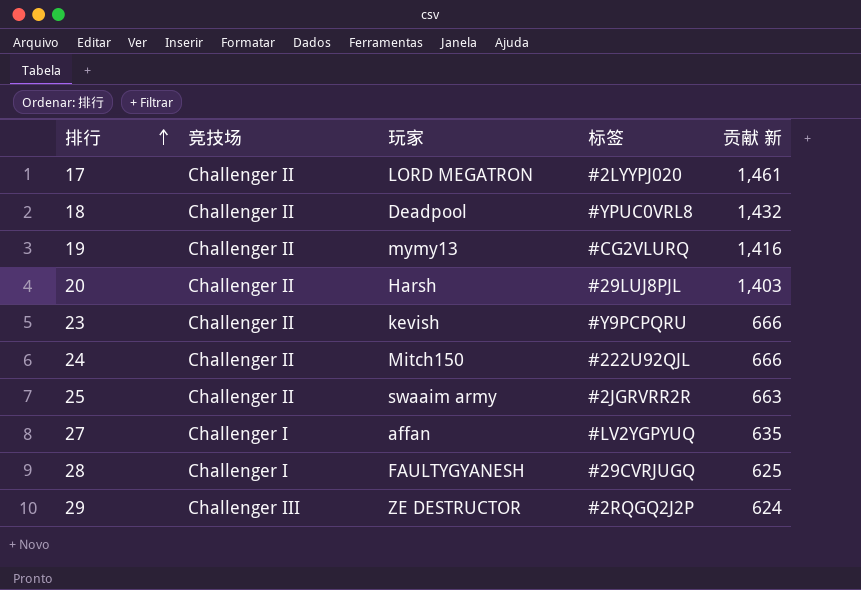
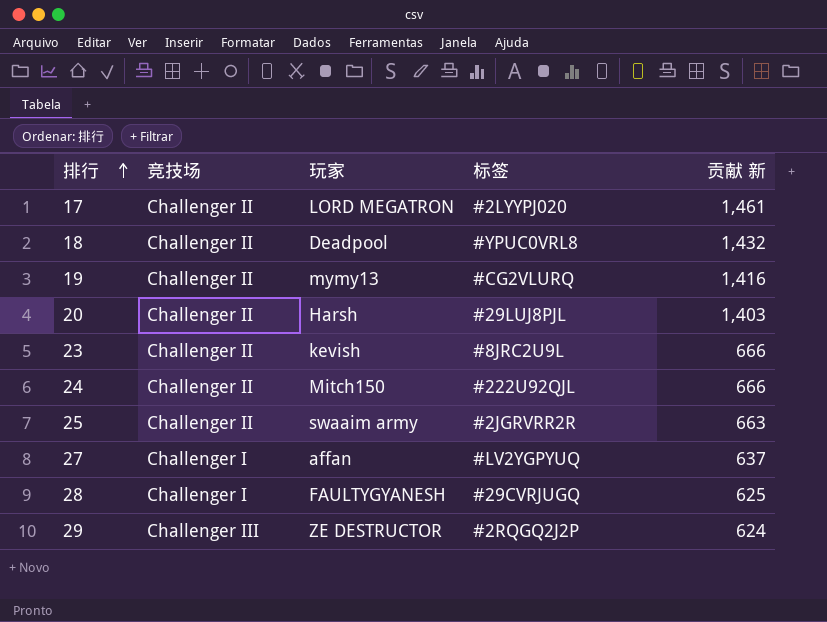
23 | 标签: #Y9PCPQRU -> #8JRC2U9L
27 | 贡献 新: 635 -> 637

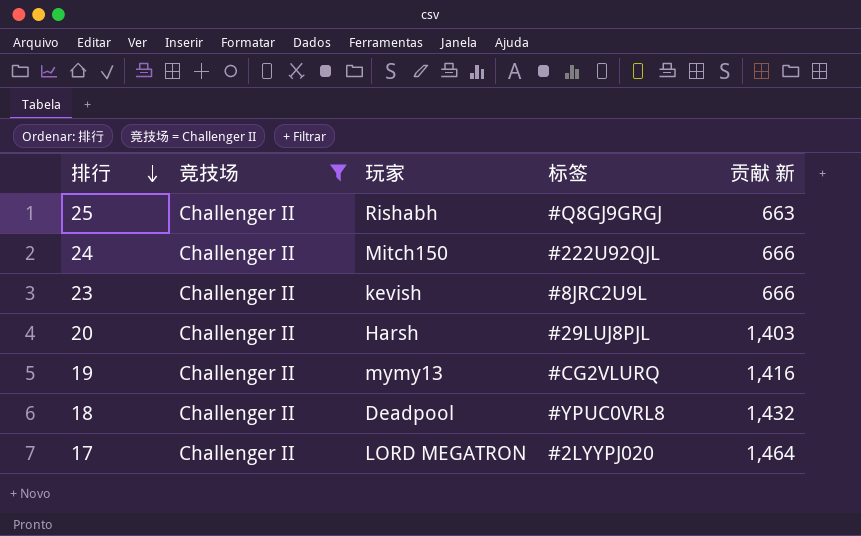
filter: none -> 竞技场 = Challenger II
row order: 排行 ascending -> 排行 descending
25 | 玩家: swaaim army -> Rishabh
25 | 标签: #2JGRVRR2R -> #Q8GJ9GRGJ
17 | 贡献 新: 1,461 -> 1,464

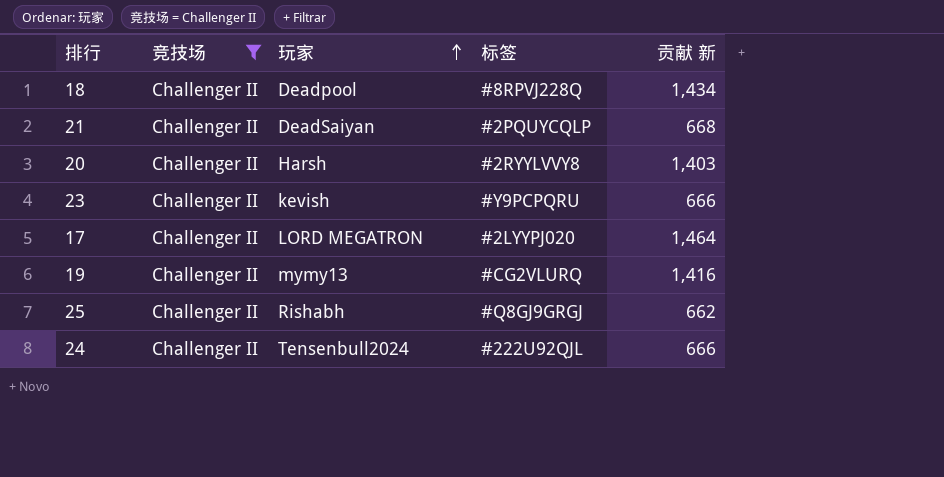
row order: 排行 descending -> 玩家 ascending
18 | 标签: #YPUC0VRL8 -> #8RPVJ228Q
18 | 贡献 新: 1,432 -> 1,434
row 21: none -> Challenger II | DeadSaiyan | #2PQUYCQLP | 668
20 | 标签: #29LUJ8PJL -> #2RYYLVVY8
23 | 标签: #8JRC2U9L -> #Y9PCPQRU
25 | 贡献 新: 663 -> 662
24 | 玩家: Mitch150 -> Tensenbull2024

